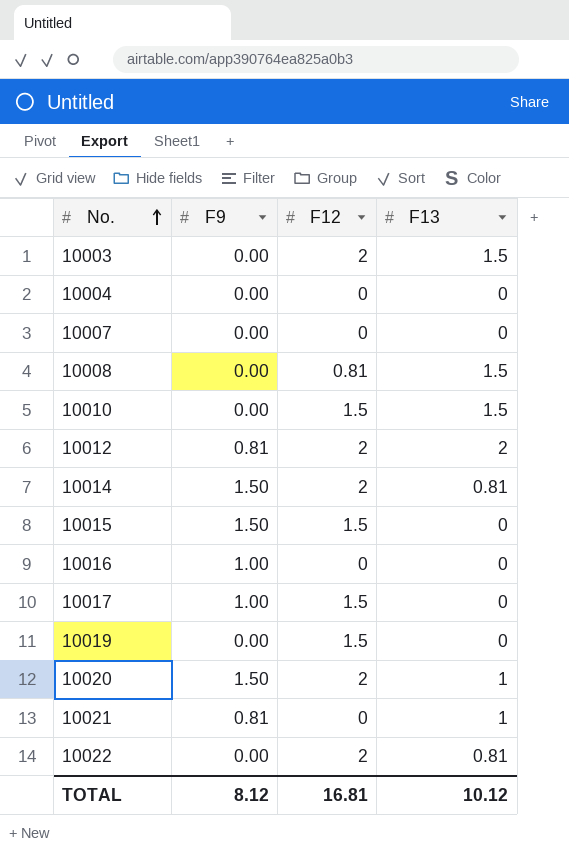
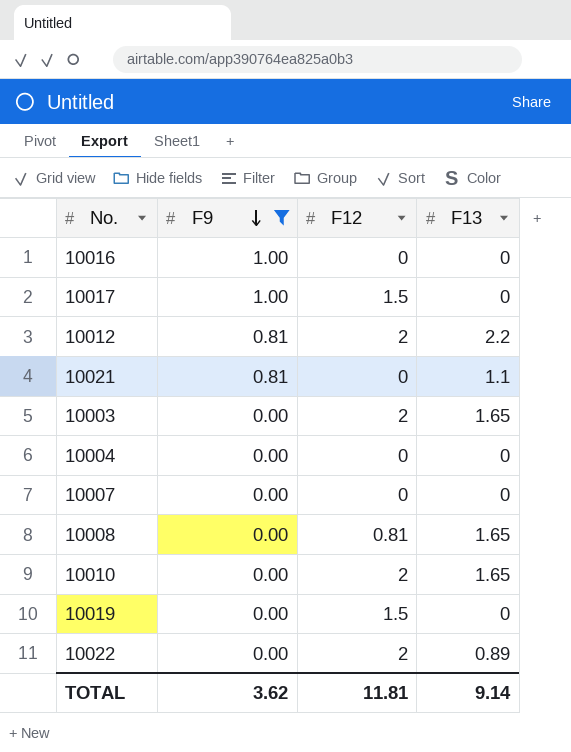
filter: none -> F9 != 1.50
row order: No. ascending -> F9 descending
10012 | F13: 2 -> 2.2
10021 | F13: 1 -> 1.1
10003 | F13: 1.5 -> 1.65
10008 | F13: 1.5 -> 1.65
10010 | F12: 1.5 -> 2
10010 | F13: 1.5 -> 1.65
10022 | F13: 0.81 -> 0.89
TOTAL | F9: 8.12 -> 3.62
TOTAL | F12: 16.81 -> 11.81
TOTAL | F13: 10.12 -> 9.14

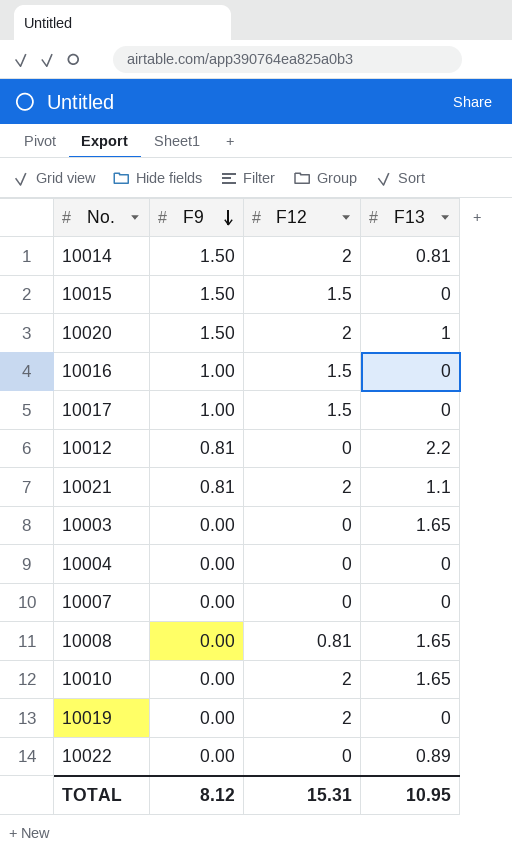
filter: F9 != 1.50 -> none
10016 | F12: 0 -> 1.5
10012 | F12: 2 -> 0
10021 | F12: 0 -> 2
10003 | F12: 2 -> 0
10019 | F12: 1.5 -> 2
10022 | F12: 2 -> 0
TOTAL | F9: 3.62 -> 8.12
TOTAL | F12: 11.81 -> 15.31
TOTAL | F13: 9.14 -> 10.95

